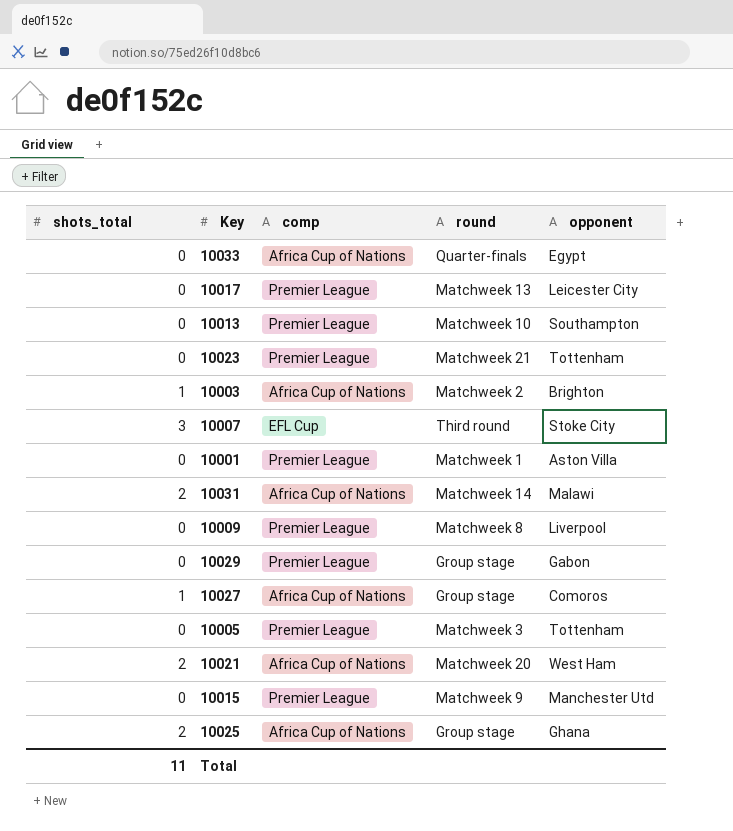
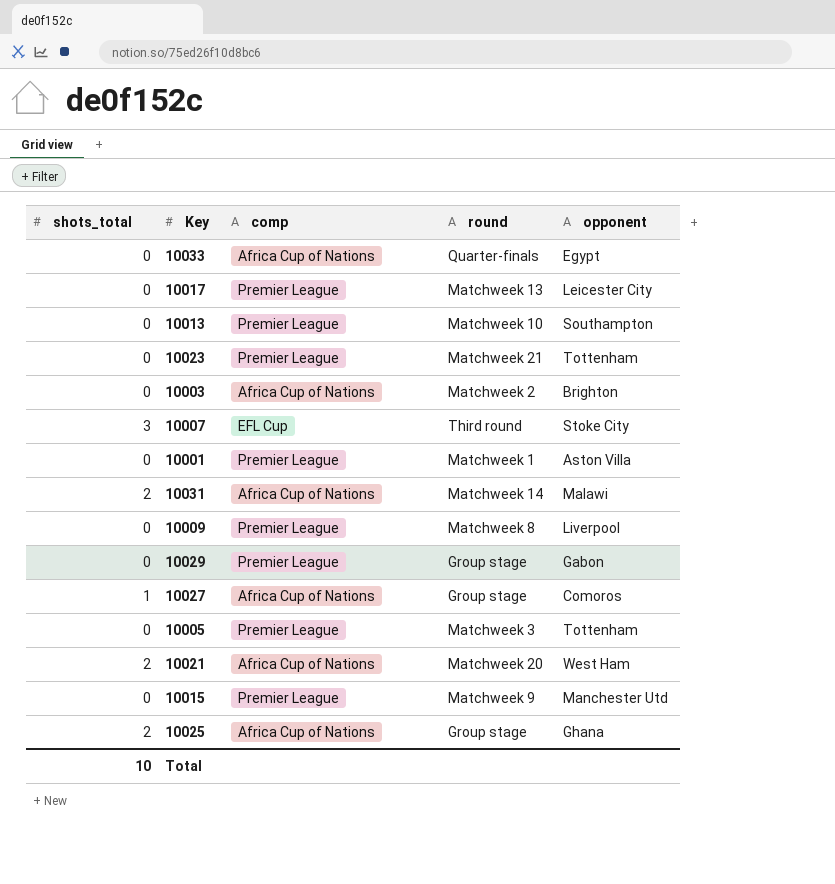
10003 | shots_total: 1 -> 0
Total | shots_total: 11 -> 10

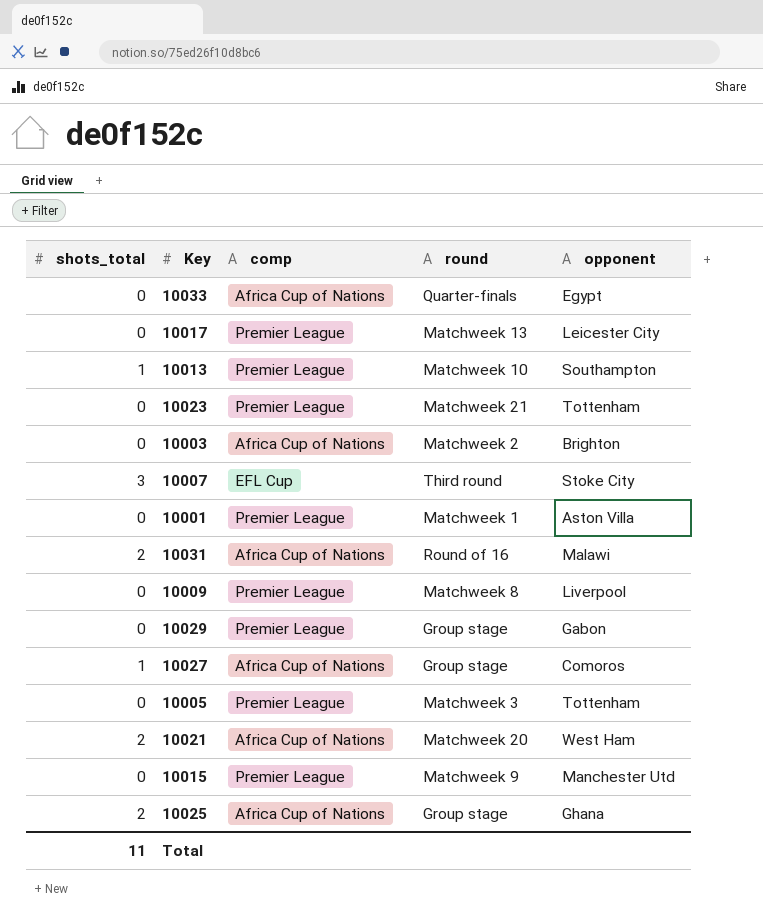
10013 | shots_total: 0 -> 1
10031 | round: Matchweek 14 -> Round of 16
Total | shots_total: 10 -> 11

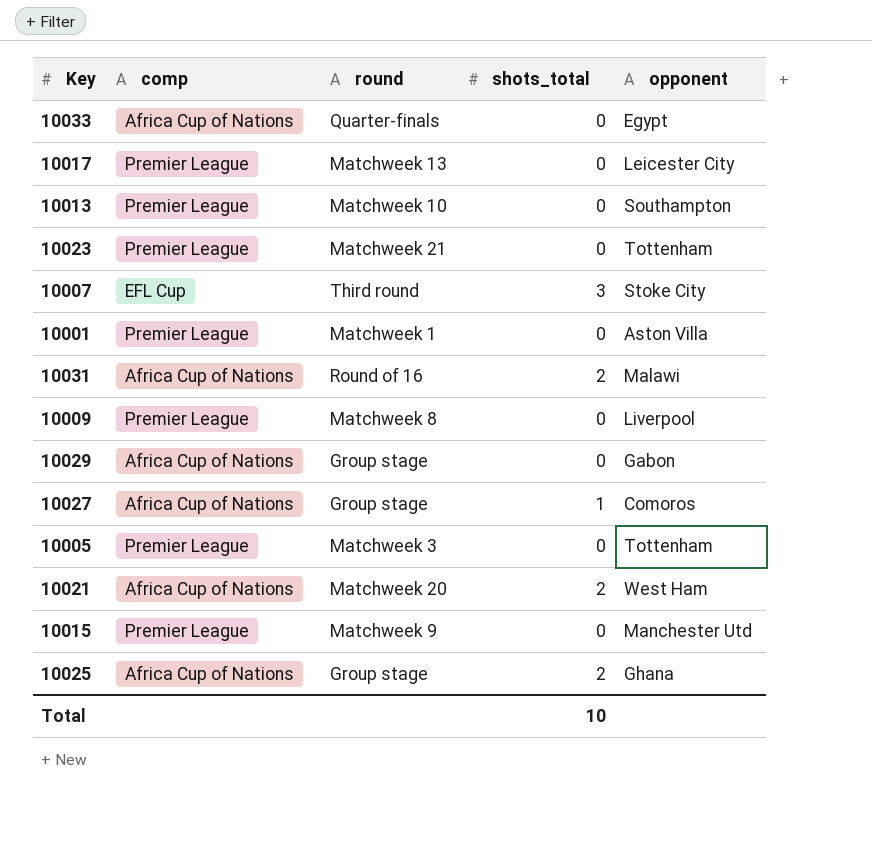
column shots_total | position: 1 -> 4
row 10003: 0 | Africa Cup of Nations | Matchweek 2 | Brighton -> none
10013 | shots_total: 1 -> 0
10029 | comp: Premier League -> Africa Cup of Nations
Total | shots_total: 11 -> 10

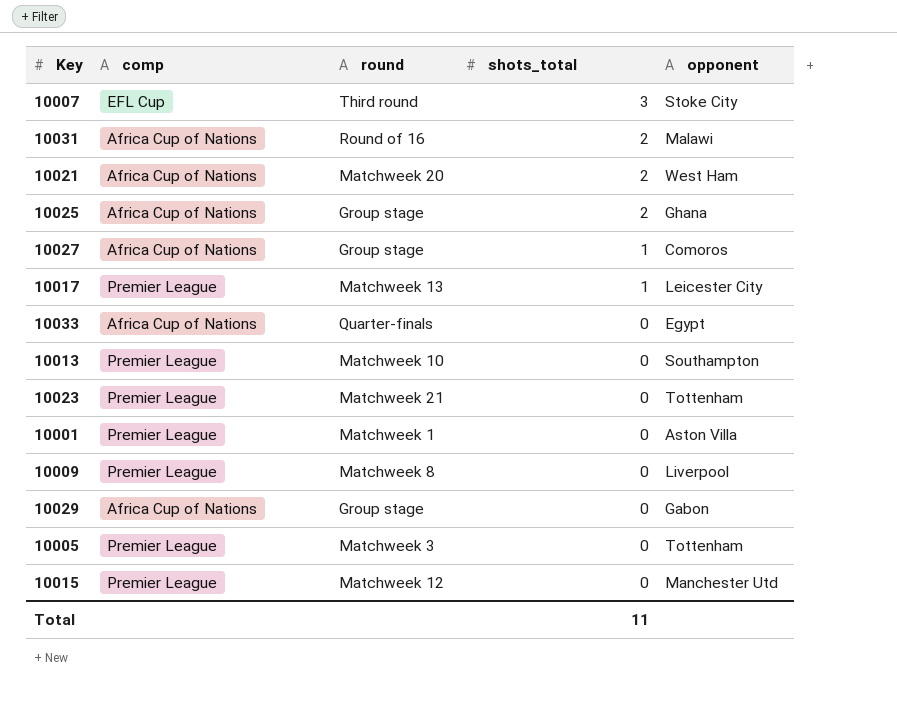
row order: none -> shots_total descending
10017 | shots_total: 0 -> 1
10015 | round: Matchweek 9 -> Matchweek 12
Total | shots_total: 10 -> 11

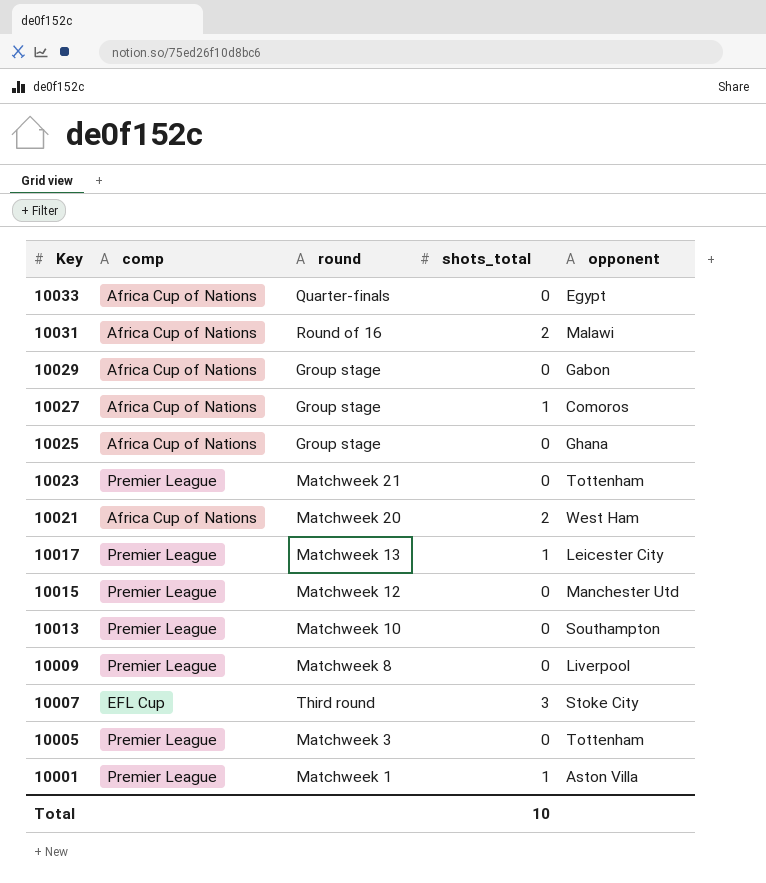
row order: shots_total descending -> Key descending
10025 | shots_total: 2 -> 0
10001 | shots_total: 0 -> 1
Total | shots_total: 11 -> 10

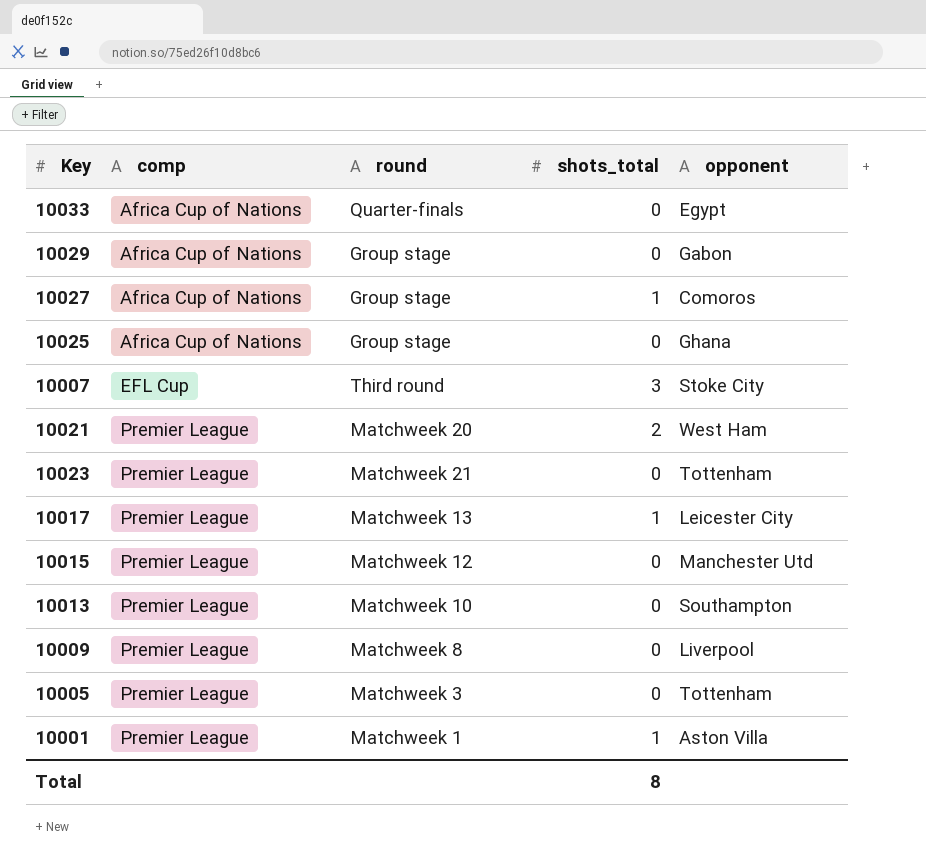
row order: Key descending -> comp ascending
row 10031: Africa Cup of Nations | Round of 16 | 2 | Malawi -> none
10021 | comp: Africa Cup of Nations -> Premier League
Total | shots_total: 10 -> 8

